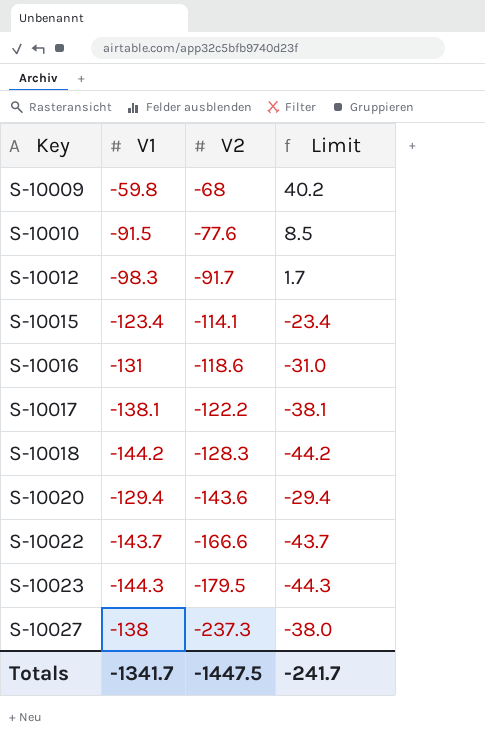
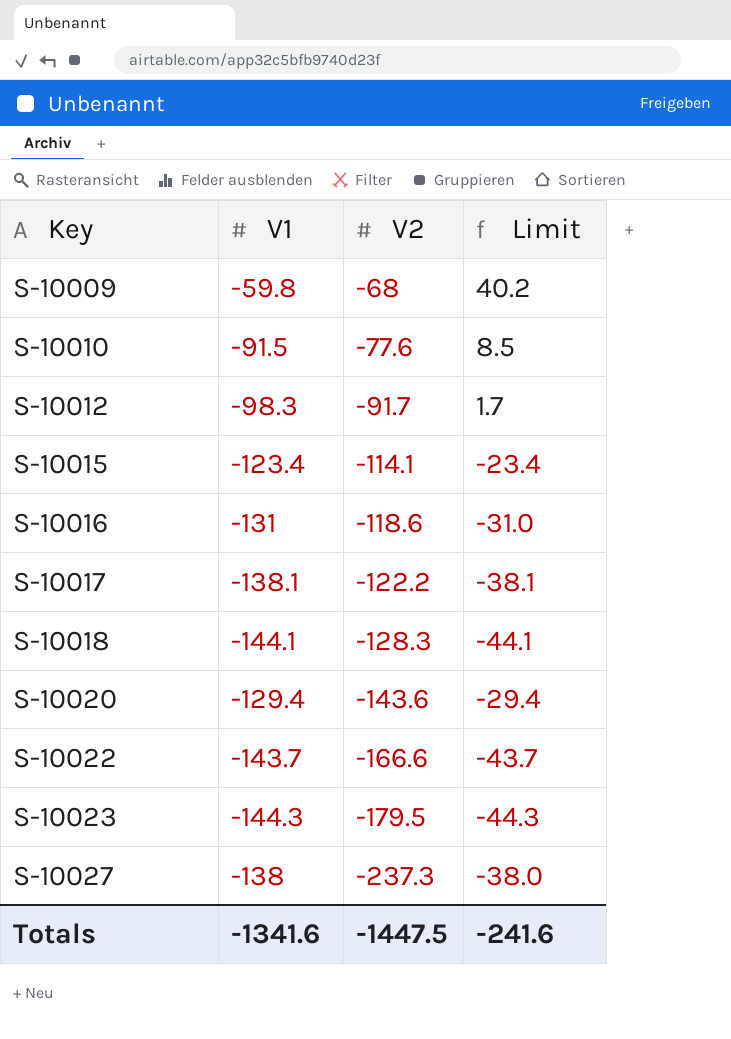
S-10018 | V1: -144.2 -> -144.1
S-10018 | Limit: -44.2 -> -44.1
Totals | V1: -1341.7 -> -1341.6
Totals | Limit: -241.7 -> -241.6

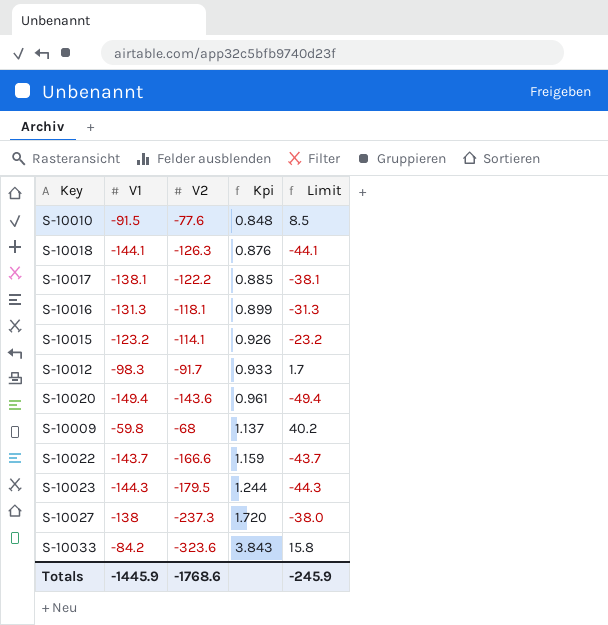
row order: Key ascending -> Kpi ascending
column Kpi | formula: none -> [V2] / [V1]
S-10018 | V2: -128.3 -> -126.3
S-10016 | V1: -131 -> -131.3
S-10016 | V2: -118.6 -> -118.1
S-10016 | Limit: -31.0 -> -31.3
S-10015 | V1: -123.4 -> -123.2
S-10015 | Limit: -23.4 -> -23.2
S-10020 | V1: -129.4 -> -149.4
S-10020 | Limit: -29.4 -> -49.4
row S-10033: none -> -84.2 | -323.6 | 3.843 | 15.8
Totals | V1: -1341.6 -> -1445.9
Totals | V2: -1447.5 -> -1768.6
Totals | Limit: -241.6 -> -245.9

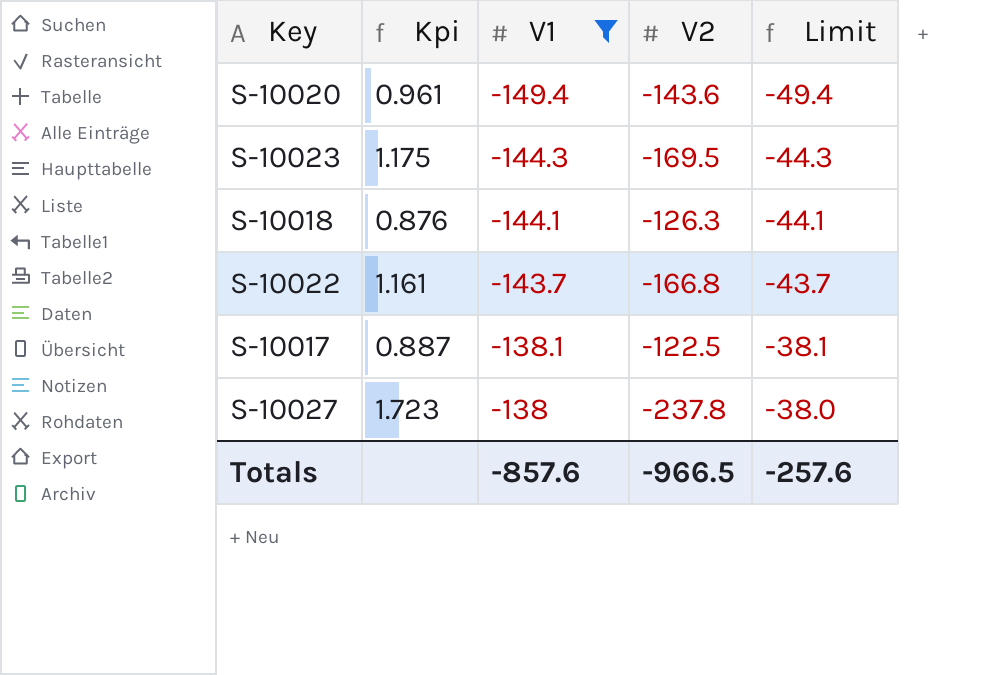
filter: none -> V1 <= -138
row order: Kpi ascending -> V1 ascending
column Kpi | position: 4 -> 2
S-10023 | Kpi: 1.244 -> 1.175
S-10023 | V2: -179.5 -> -169.5
S-10022 | Kpi: 1.159 -> 1.161
S-10022 | V2: -166.6 -> -166.8
S-10017 | Kpi: 0.885 -> 0.887
S-10017 | V2: -122.2 -> -122.5
S-10027 | Kpi: 1.720 -> 1.723
S-10027 | V2: -237.3 -> -237.8
Totals | V1: -1445.9 -> -857.6
Totals | V2: -1768.6 -> -966.5
Totals | Limit: -245.9 -> -257.6

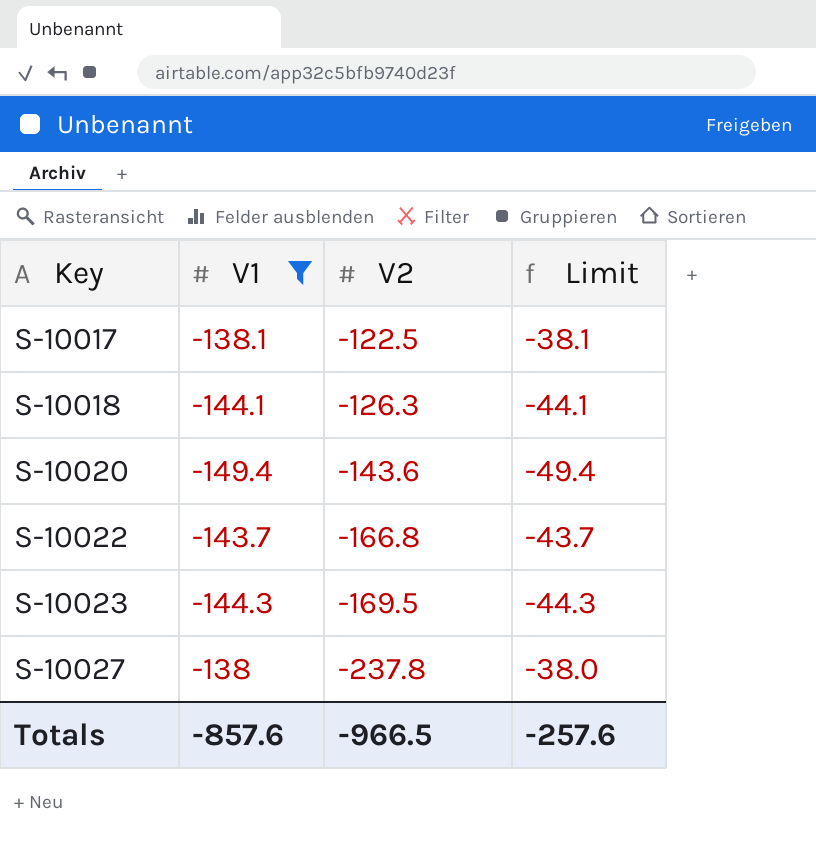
row order: V1 ascending -> Key ascending
column Kpi | formula: [V2] / [V1] -> none

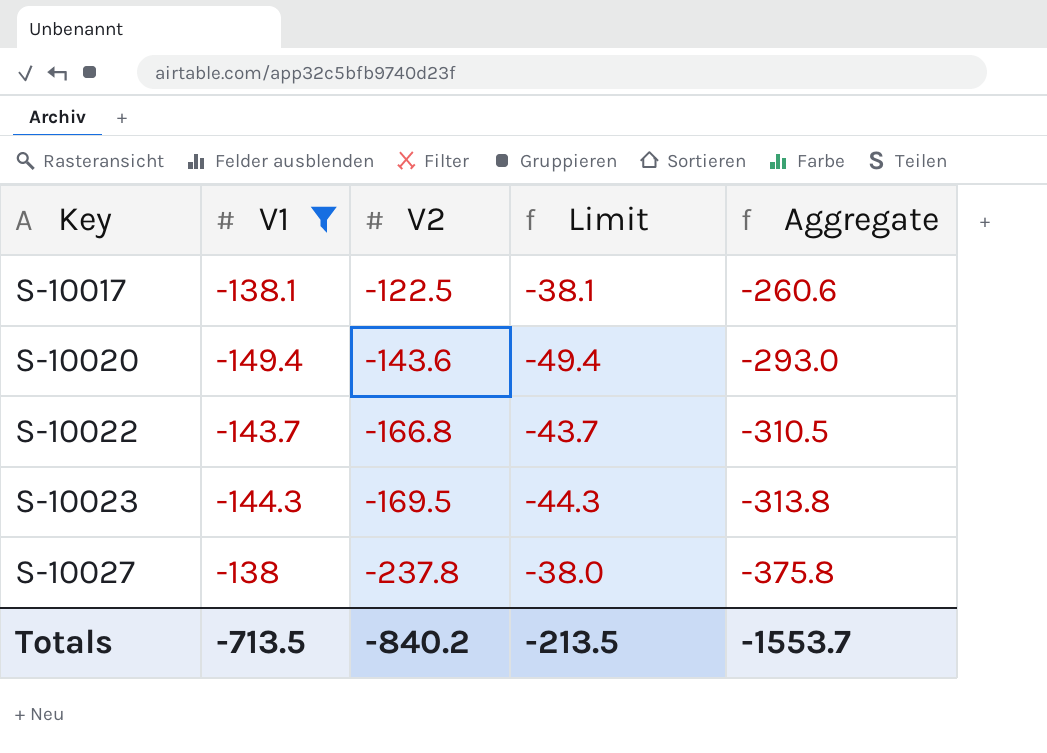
column Aggregate | formula: none -> [V1] + [V2]
row S-10018: -144.1 | -126.3 | -44.1 -> none
Totals | V1: -857.6 -> -713.5
Totals | V2: -966.5 -> -840.2
Totals | Limit: -257.6 -> -213.5

